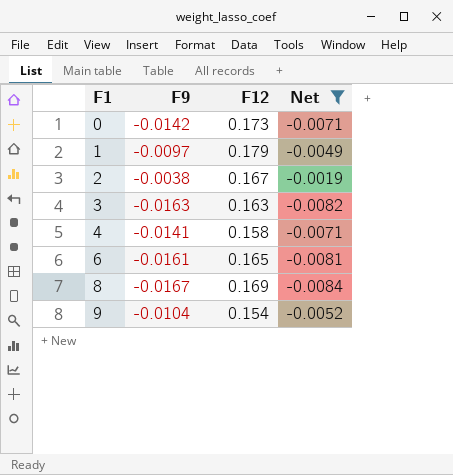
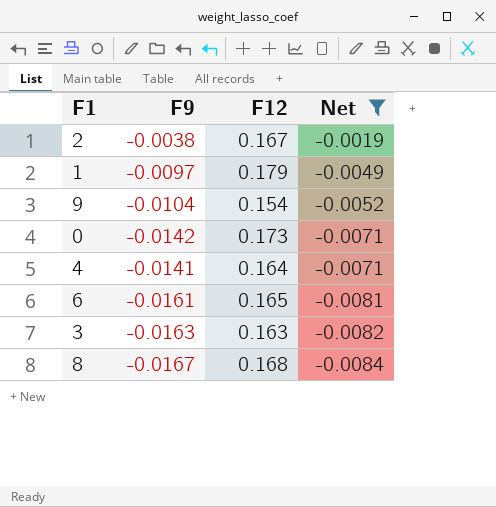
row order: F1 ascending -> Net descending
4 | F12: 0.158 -> 0.164
8 | F12: 0.169 -> 0.168

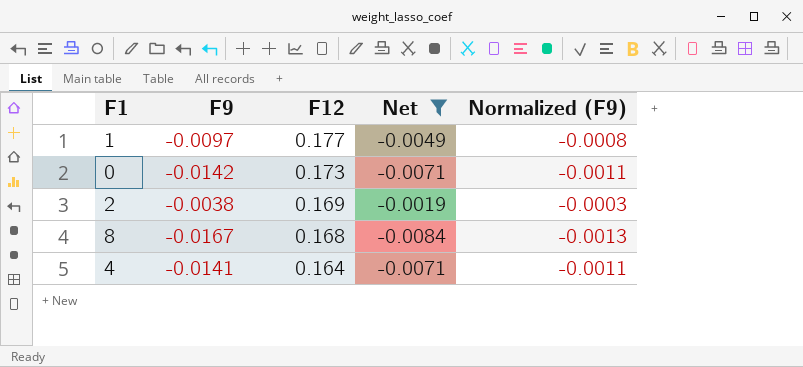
row order: Net descending -> F12 descending
column Normalized (F9) | formula: none -> [F9] * 0.08
row 9: -0.0104 | 0.154 | -0.0052 -> none
row 6: -0.0161 | 0.165 | -0.0081 -> none
row 3: -0.0163 | 0.163 | -0.0082 -> none
1 | F12: 0.179 -> 0.177
2 | F12: 0.167 -> 0.169

